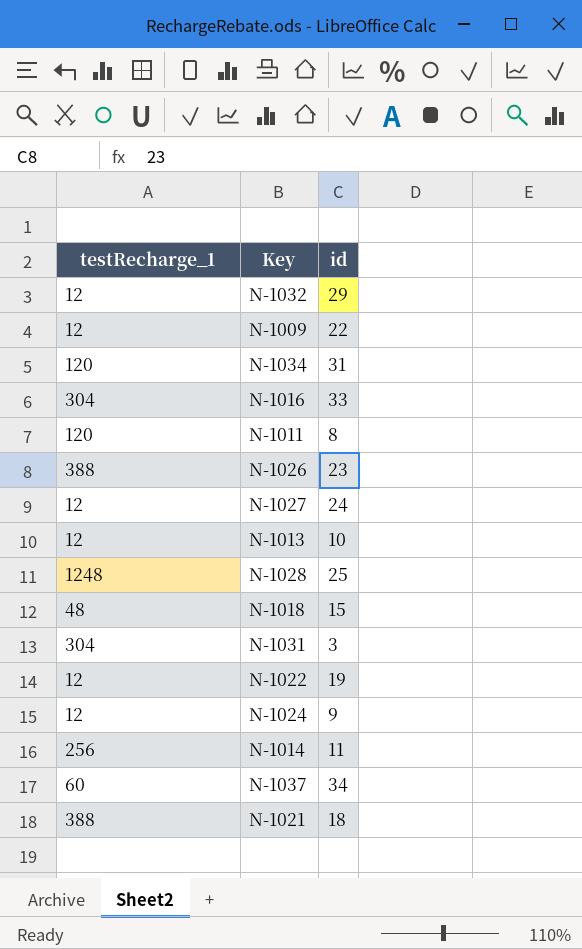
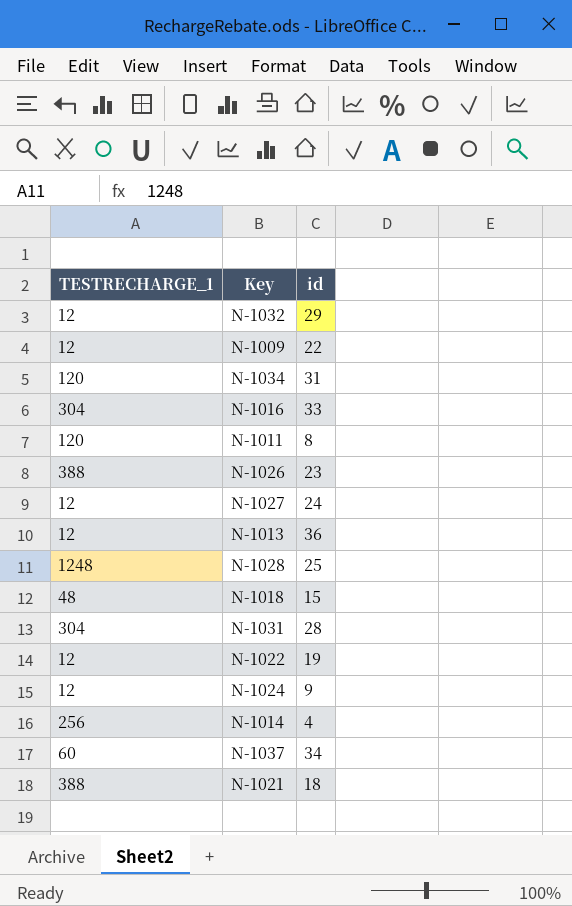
column name: testRecharge_1 -> TESTRECHARGE_1
N-1013 | id: 10 -> 36
N-1031 | id: 3 -> 28
N-1014 | id: 11 -> 4

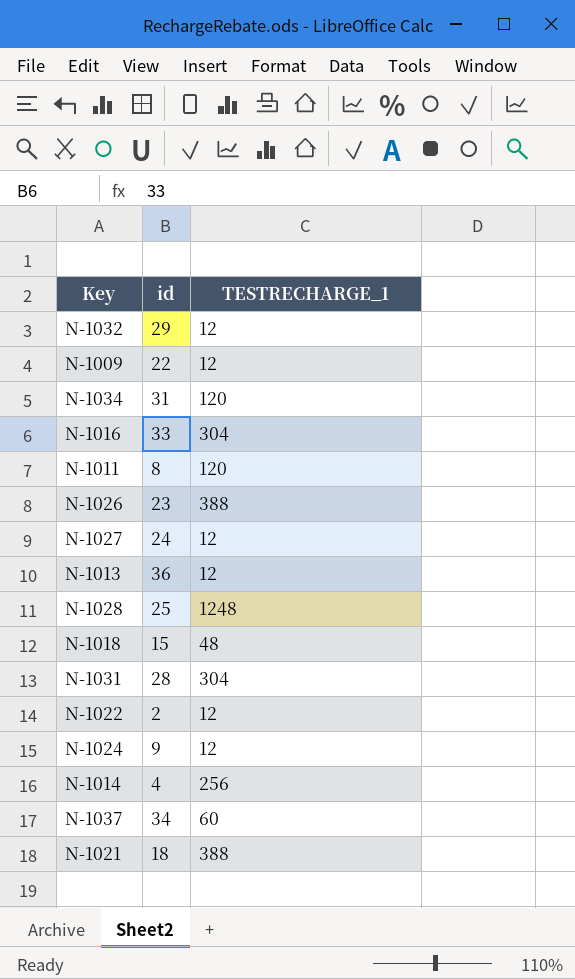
column TESTRECHARGE_1 | position: 1 -> 3
N-1022 | id: 19 -> 2

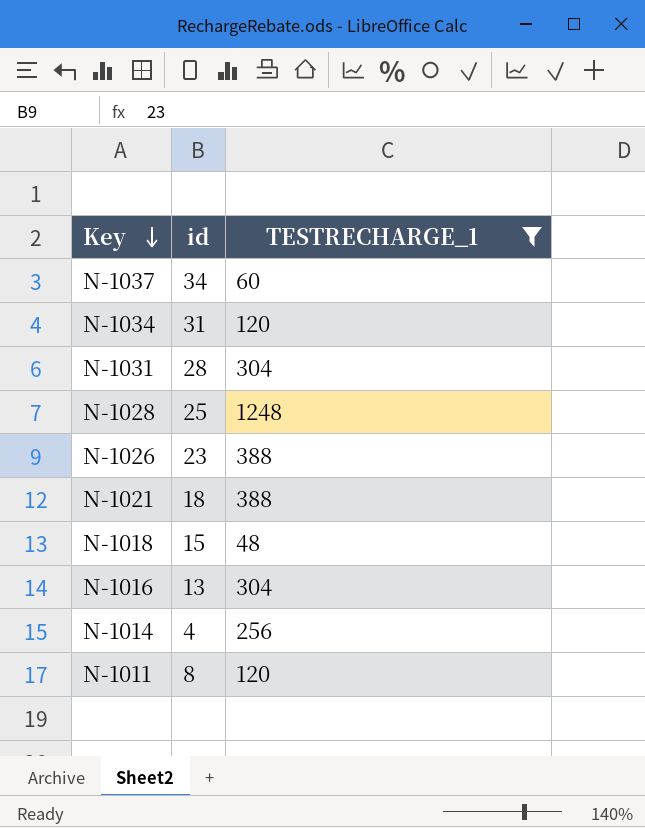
filter: none -> TESTRECHARGE_1 != 12
row order: none -> Key descending
N-1016 | id: 33 -> 13

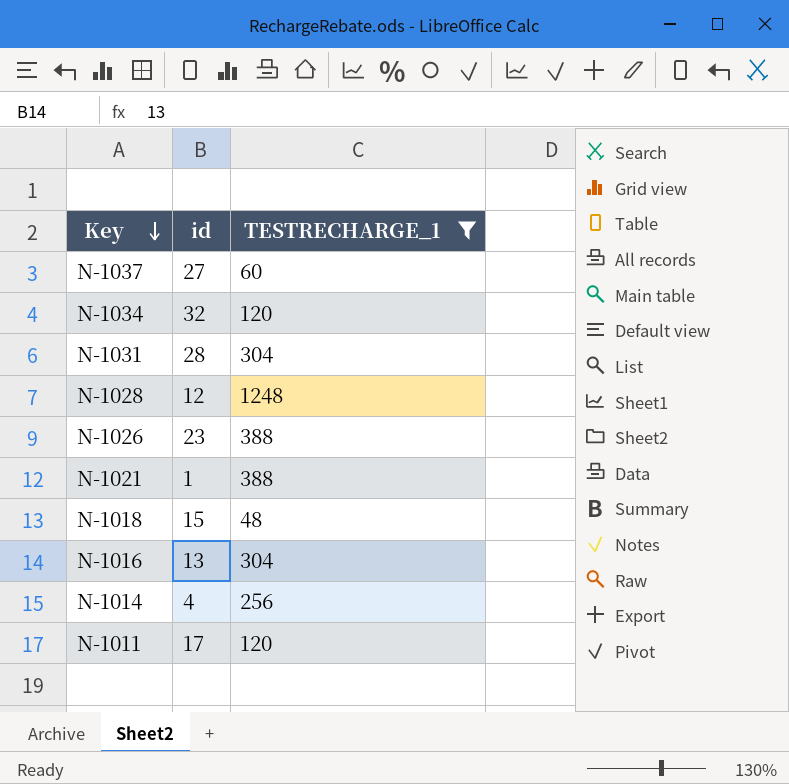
N-1037 | id: 34 -> 27
N-1034 | id: 31 -> 32
N-1028 | id: 25 -> 12
N-1021 | id: 18 -> 1
N-1011 | id: 8 -> 17

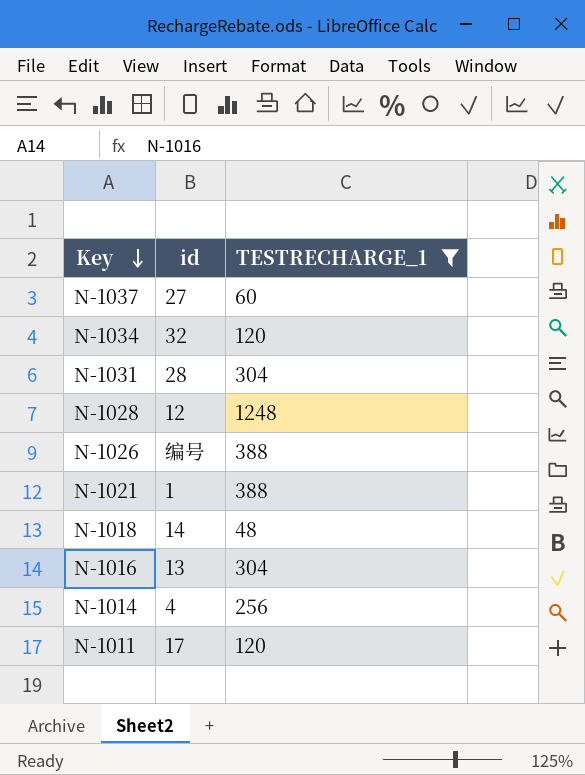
N-1026 | id: 23 -> 编号
N-1018 | id: 15 -> 14

